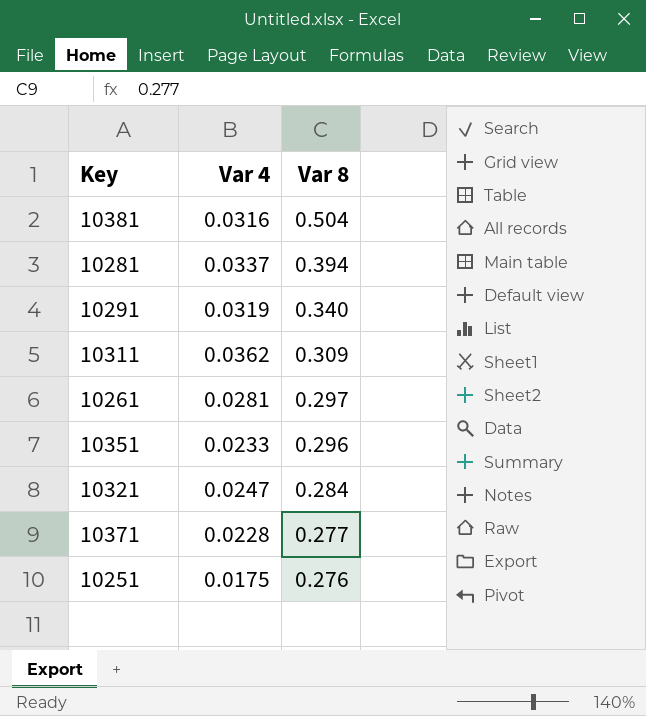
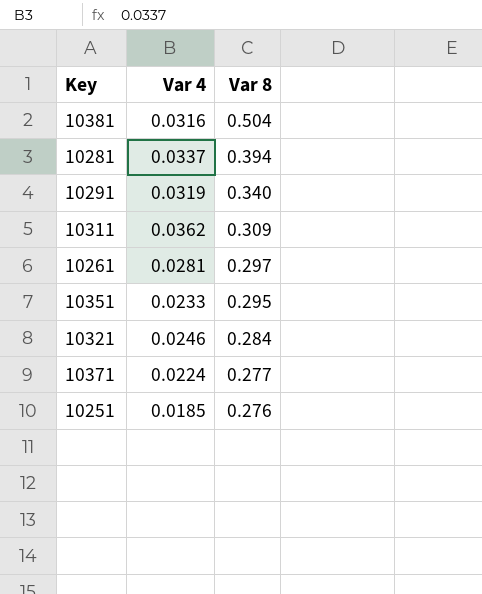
10351 | Var 8: 0.296 -> 0.295
10321 | Var 4: 0.0247 -> 0.0246
10371 | Var 4: 0.0228 -> 0.0224
10251 | Var 4: 0.0175 -> 0.0185

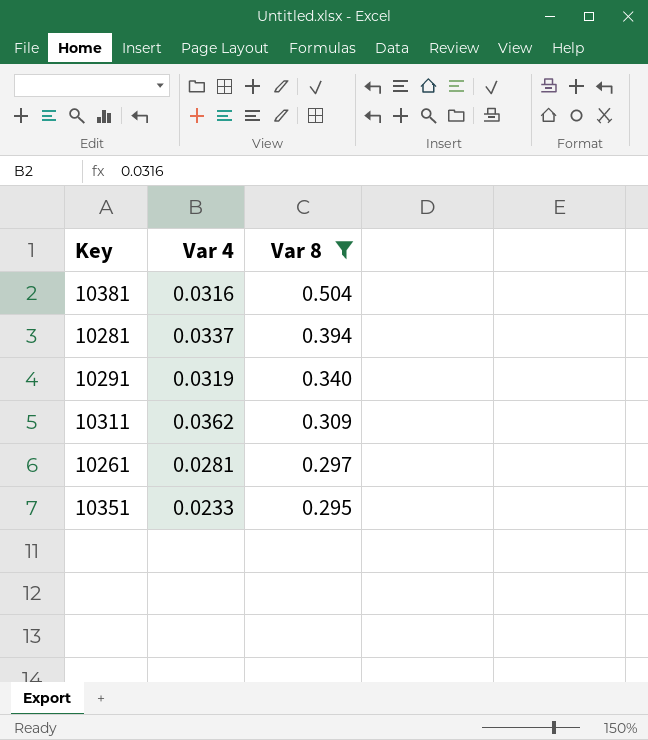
filter: none -> Var 8 >= 0.295

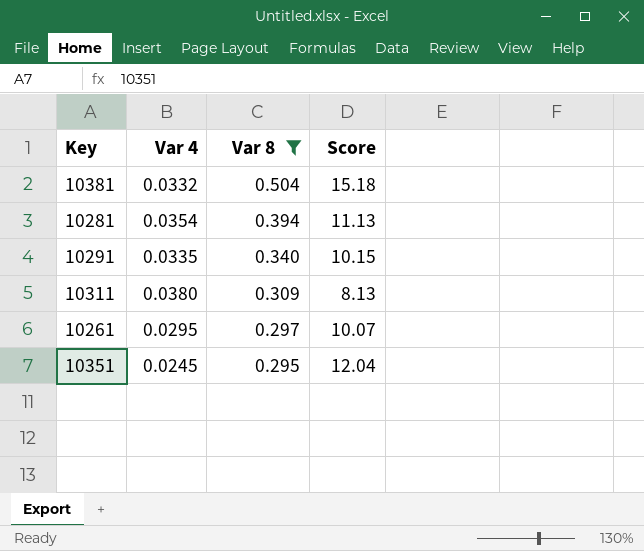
column Score | formula: none -> [Var 8] / [Var 4]
10381 | Var 4: 0.0316 -> 0.0332
10281 | Var 4: 0.0337 -> 0.0354
10291 | Var 4: 0.0319 -> 0.0335
10311 | Var 4: 0.0362 -> 0.0380
10261 | Var 4: 0.0281 -> 0.0295
10351 | Var 4: 0.0233 -> 0.0245

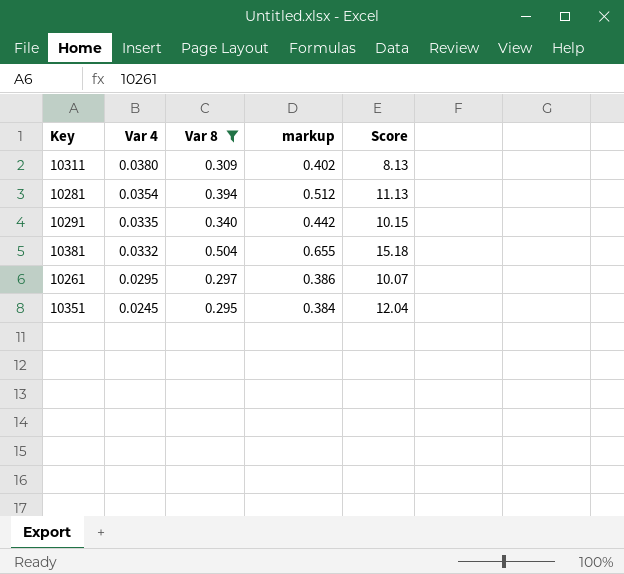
row order: Var 8 descending -> Var 4 descending
column markup | formula: none -> [Var 8] * 1.3

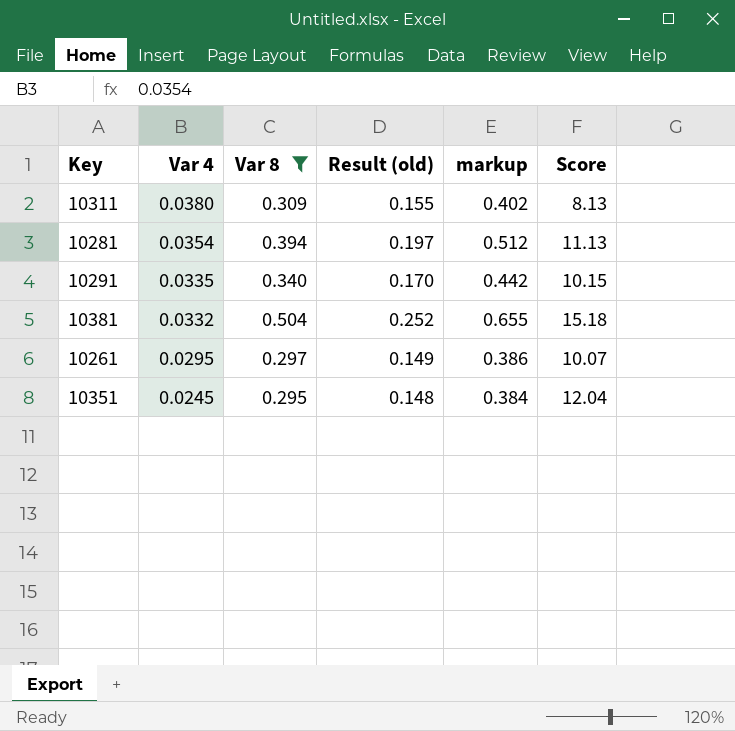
column Result (old) | formula: none -> [Var 8] * 0.5

